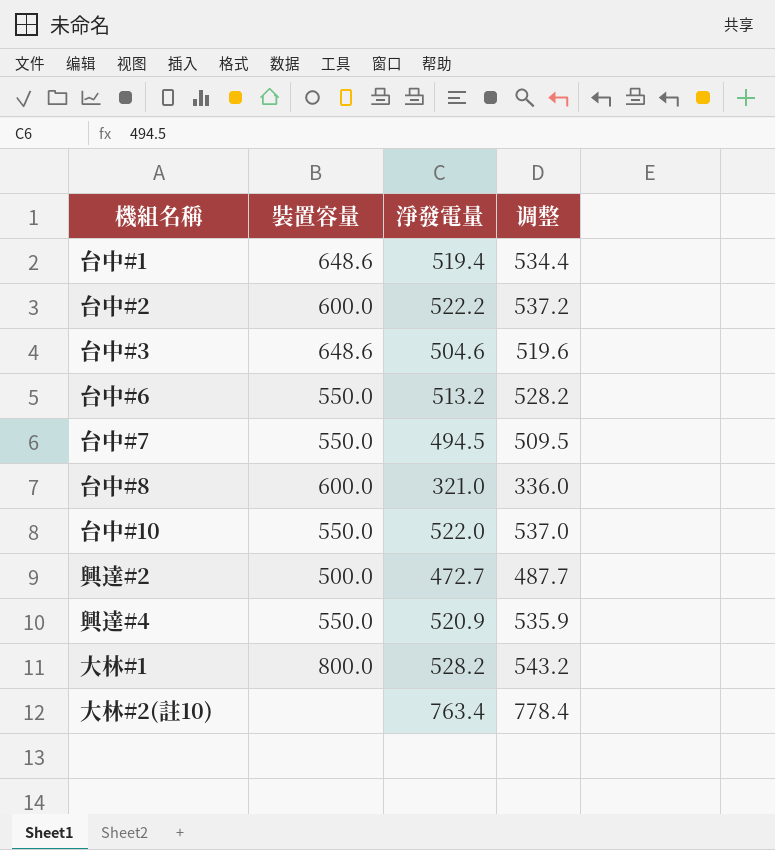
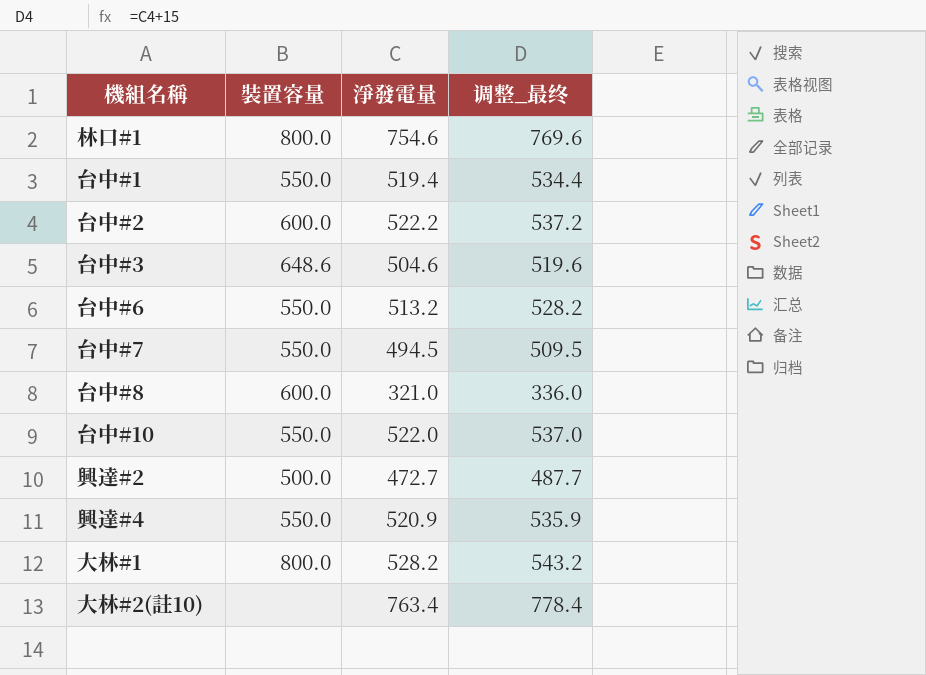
column name: 调整 -> 调整_最终
row 林口#1: none -> 800.0 | 754.6 | 769.6
台中#1 | 裝置容量: 648.6 -> 550.0

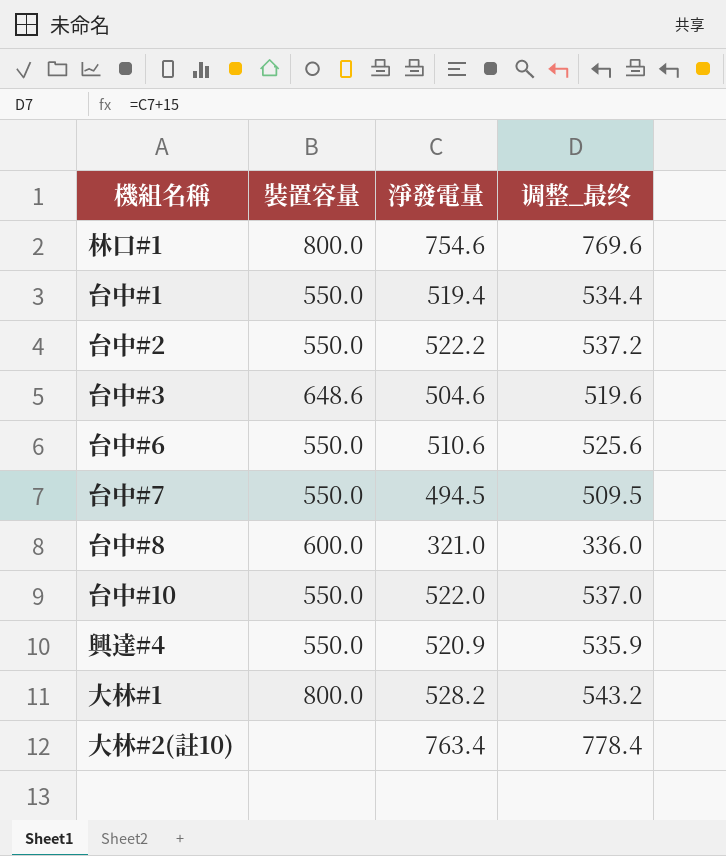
row 興達#2: 500.0 | 472.7 | 487.7 -> none
台中#2 | 裝置容量: 600.0 -> 550.0
台中#6 | 淨發電量: 513.2 -> 510.6
台中#6 | 调整_最终: 528.2 -> 525.6

